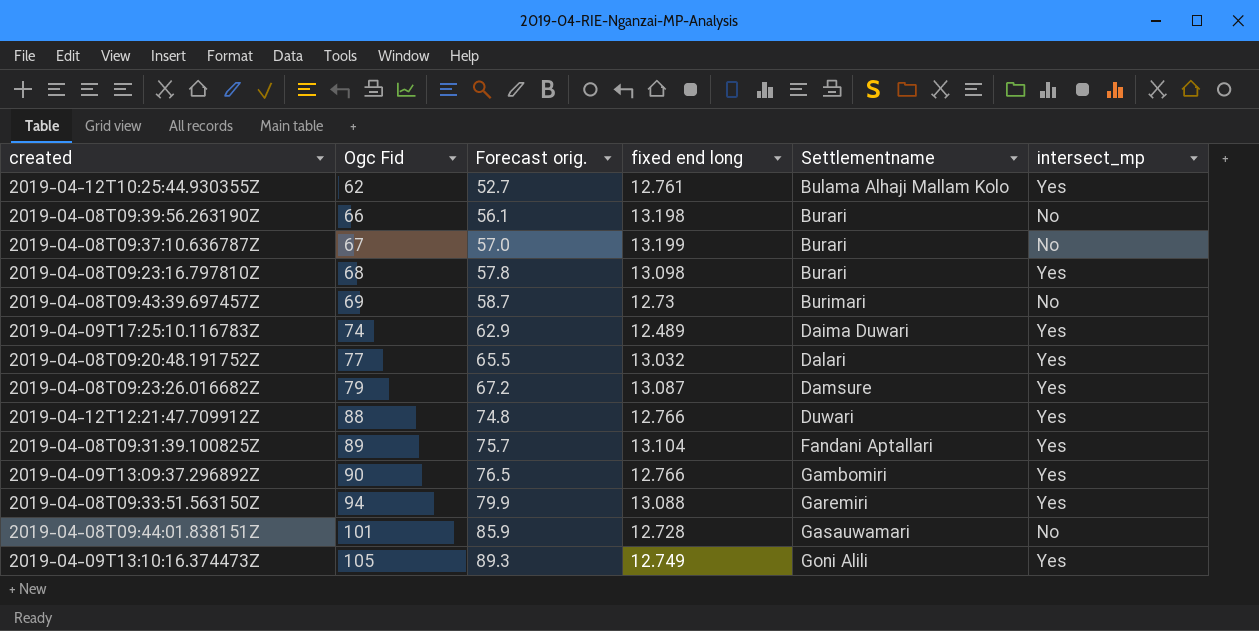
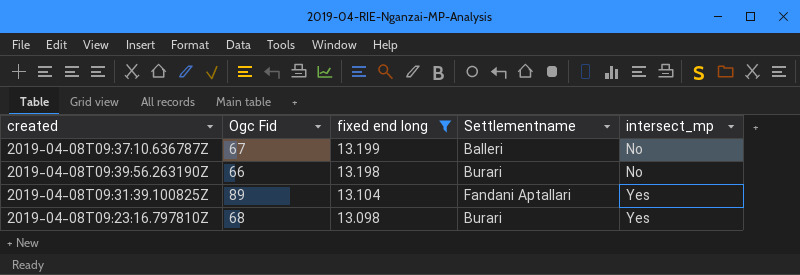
filter: none -> fixed end long >= 13.098
row order: Ogc Fid ascending -> fixed end long descending
column Forecast orig. | formula: [Ogc Fid] * 0.85 -> none
2019-04-08T09:37:10.636787Z | Settlementname: Burari -> Balleri

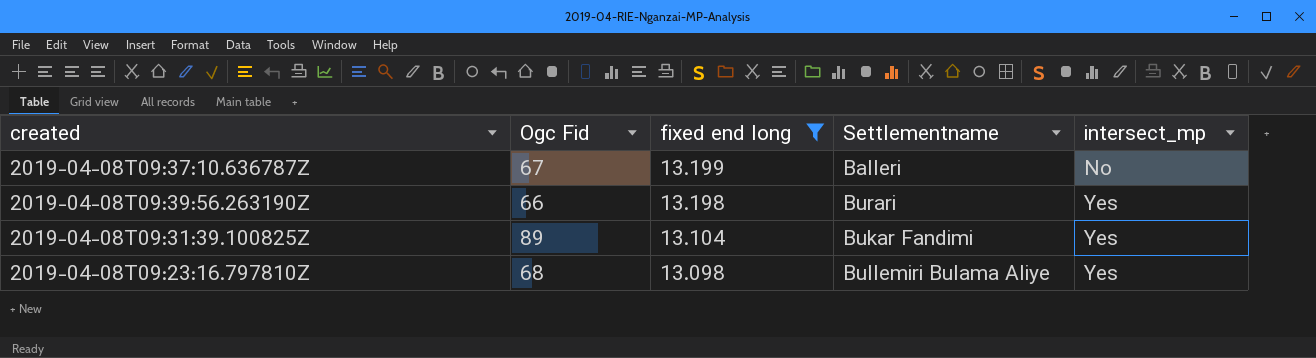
2019-04-08T09:39:56.263190Z | intersect_mp: No -> Yes
2019-04-08T09:31:39.100825Z | Settlementname: Fandani Aptallari -> Bukar Fandimi
2019-04-08T09:23:16.797810Z | Settlementname: Burari -> Bullemiri Bulama Aliye

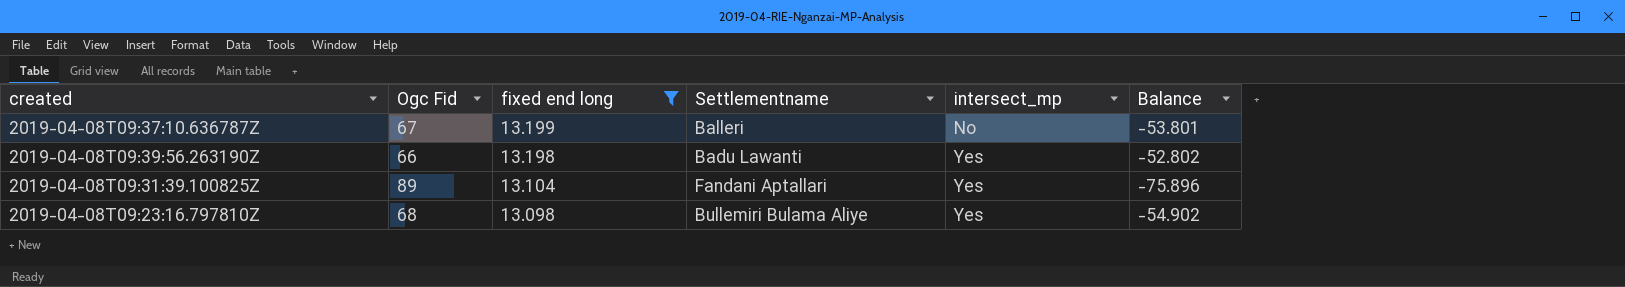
column Balance | formula: none -> [fixed end long] - [Ogc Fid]
2019-04-08T09:39:56.263190Z | Settlementname: Burari -> Badu Lawanti
2019-04-08T09:31:39.100825Z | Settlementname: Bukar Fandimi -> Fandani Aptallari

